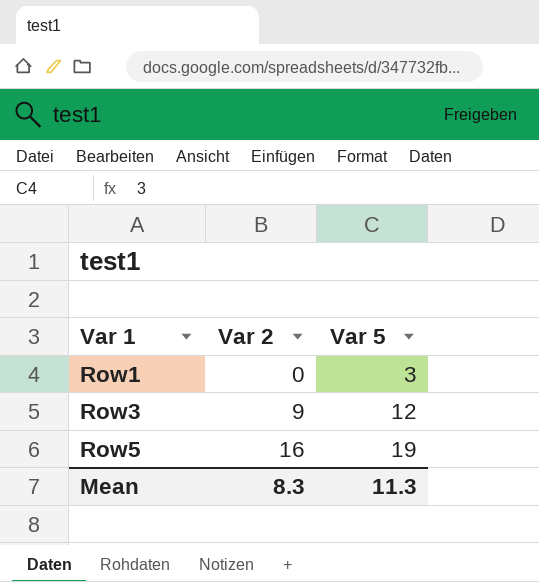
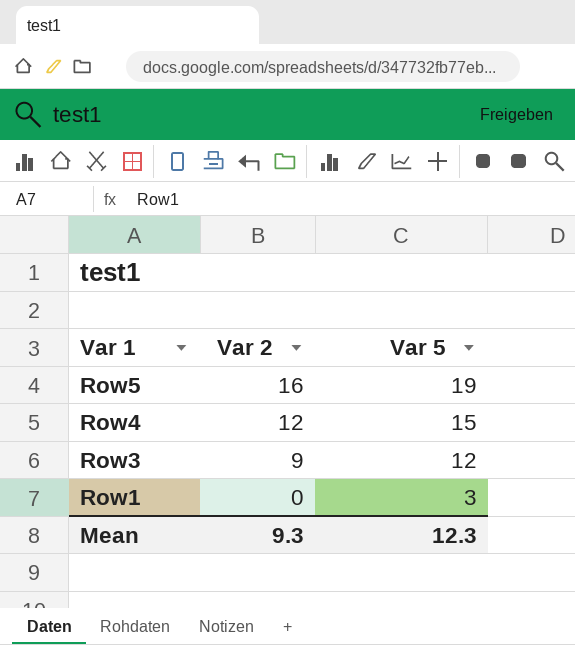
row order: Var 1 ascending -> Var 1 descending
row Row4: none -> 12 | 15
Mean | Var 2: 8.3 -> 9.3
Mean | Var 5: 11.3 -> 12.3

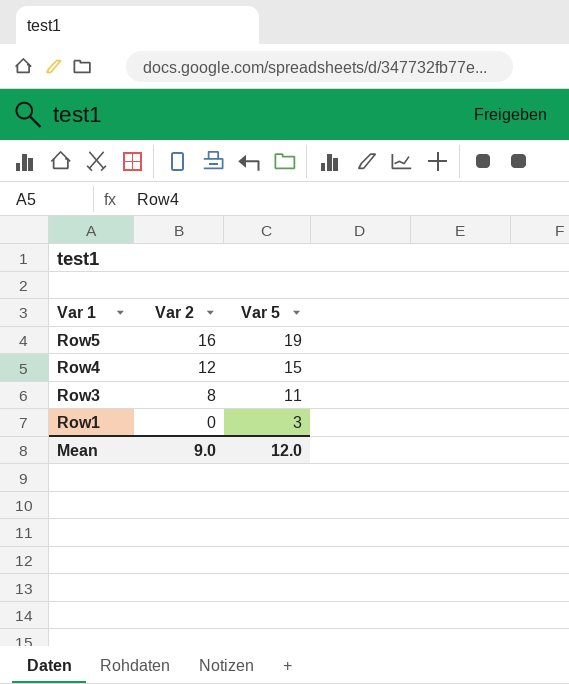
Row3 | Var 2: 9 -> 8
Row3 | Var 5: 12 -> 11
Mean | Var 2: 9.3 -> 9.0
Mean | Var 5: 12.3 -> 12.0

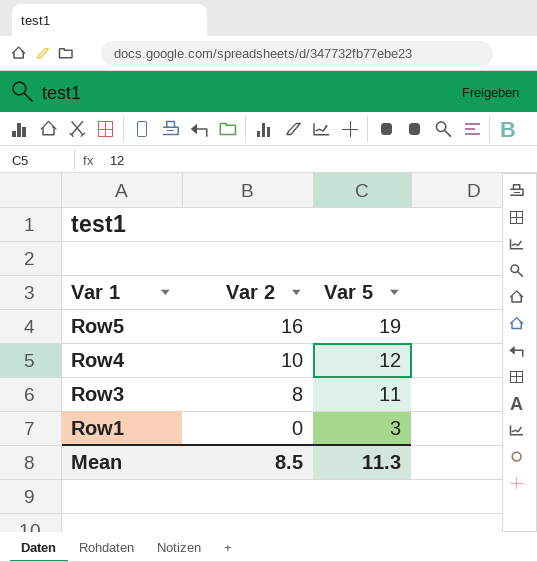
Row4 | Var 2: 12 -> 10
Row4 | Var 5: 15 -> 12
Mean | Var 2: 9.0 -> 8.5
Mean | Var 5: 12.0 -> 11.3

